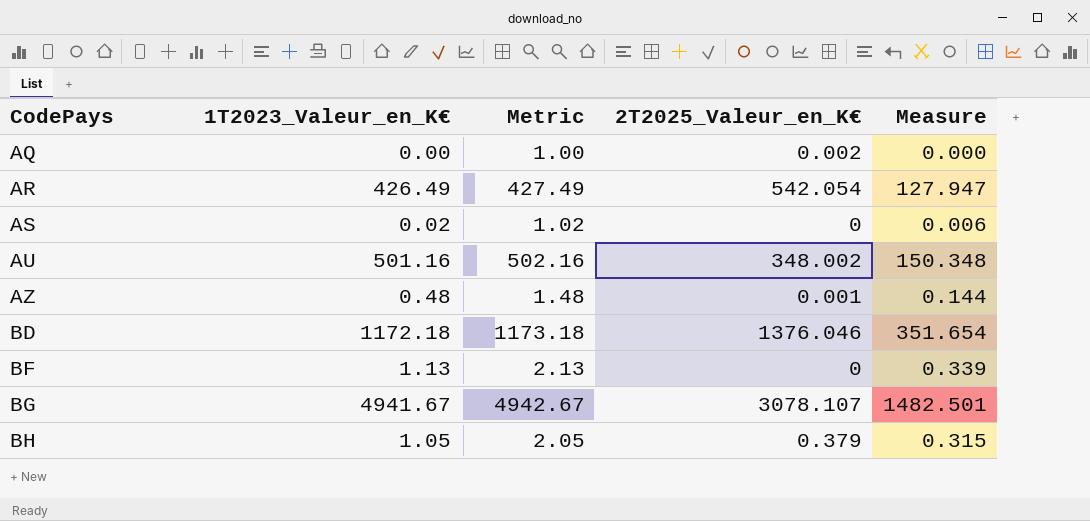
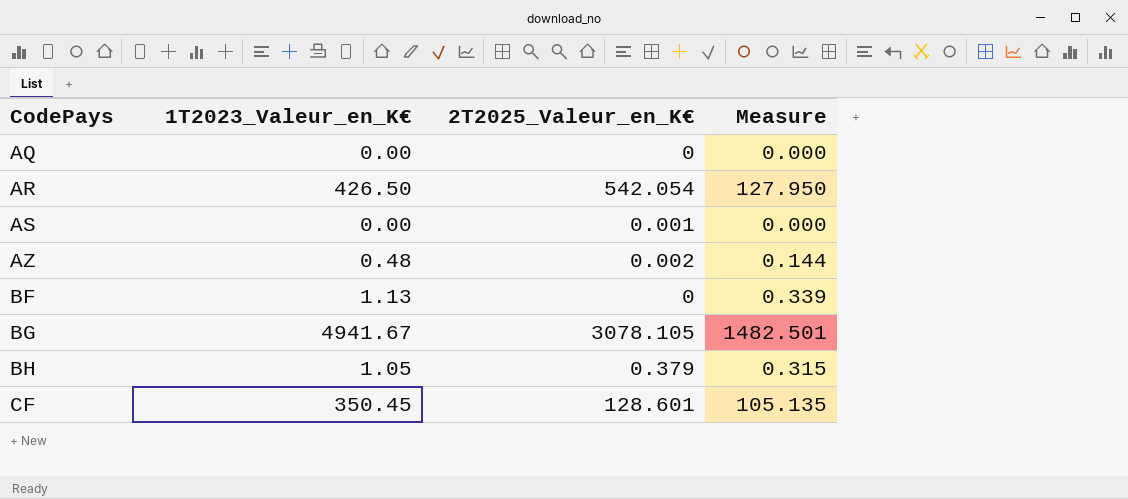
column Metric | formula: [1T2023_Valeur_en_K€] + 1 -> none
row AU: 501.16 | 502.16 | 348.002 | 150.348 -> none
row BD: 1172.18 | 1173.18 | 1376.046 | 351.654 -> none
AQ | 2T2025_Valeur_en_K€: 0.002 -> 0
AR | 1T2023_Valeur_en_K€: 426.49 -> 426.50
AR | Measure: 127.947 -> 127.950
AS | 1T2023_Valeur_en_K€: 0.02 -> 0.00
AS | 2T2025_Valeur_en_K€: 0 -> 0.001
AS | Measure: 0.006 -> 0.000
AZ | 2T2025_Valeur_en_K€: 0.001 -> 0.002
BG | 2T2025_Valeur_en_K€: 3078.107 -> 3078.105
row CF: none -> 350.45 | 128.601 | 105.135

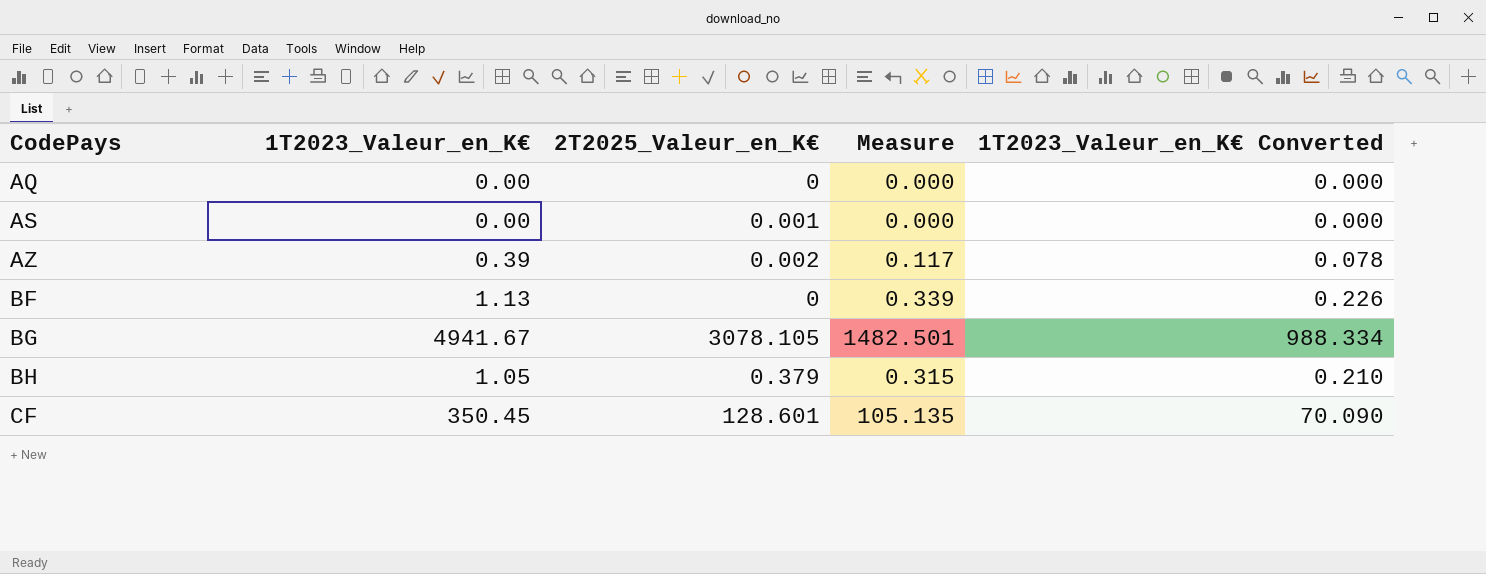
column 1T2023_Valeur_en_K€ Converted | formula: none -> [1T2023_Valeur_en_K€] * 0.2
row AR: 426.50 | 542.054 | 127.950 -> none
AZ | 1T2023_Valeur_en_K€: 0.48 -> 0.39
AZ | Measure: 0.144 -> 0.117

